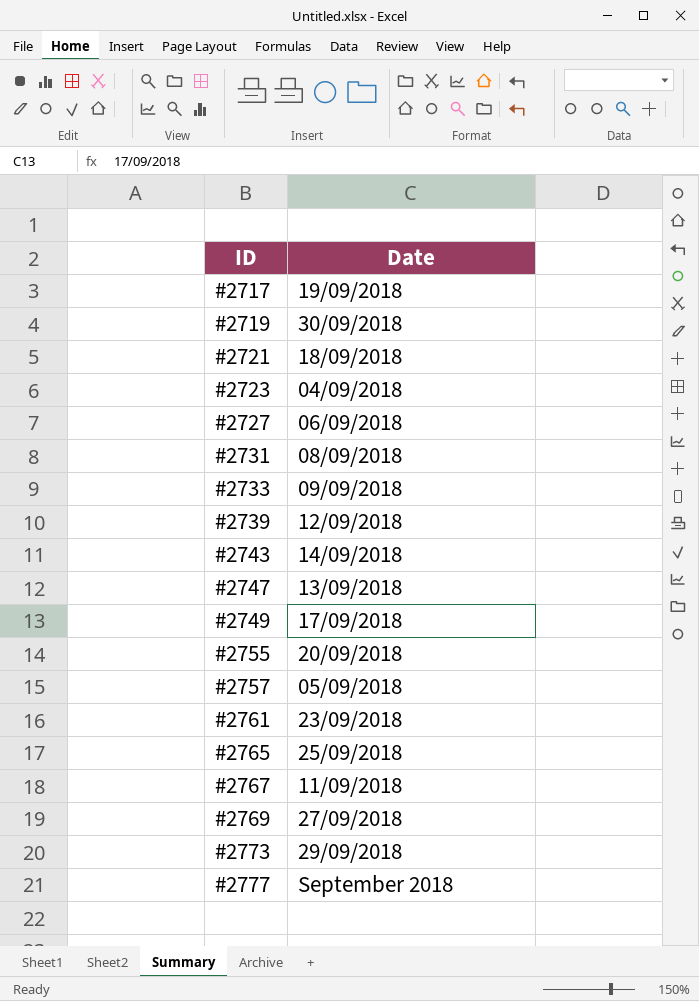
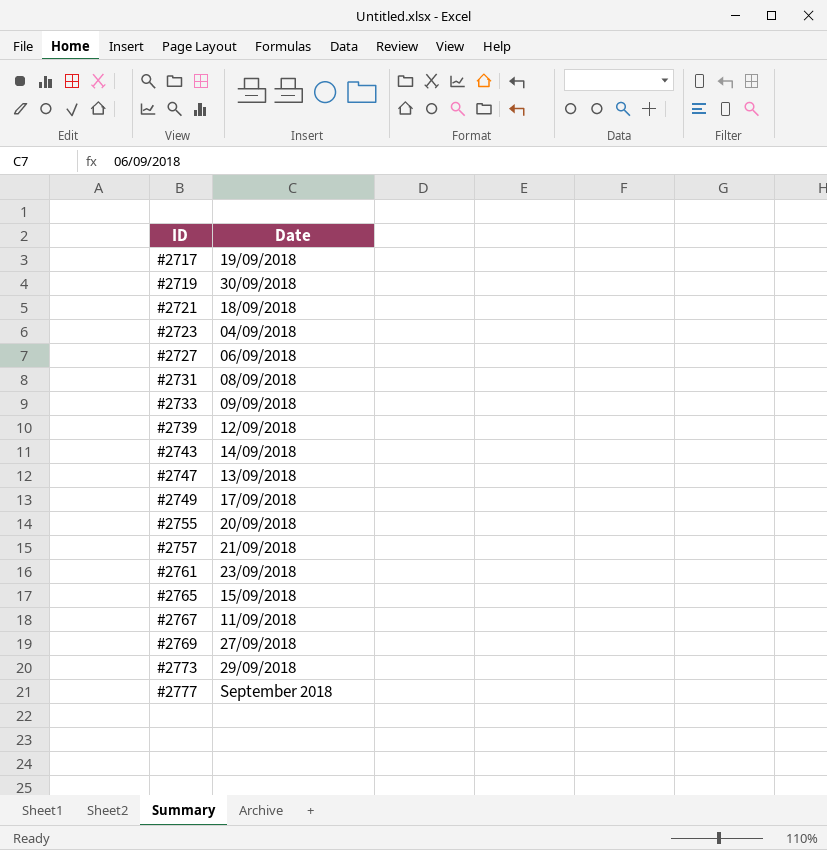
#2757 | Date: 05/09/2018 -> 21/09/2018
#2765 | Date: 25/09/2018 -> 15/09/2018

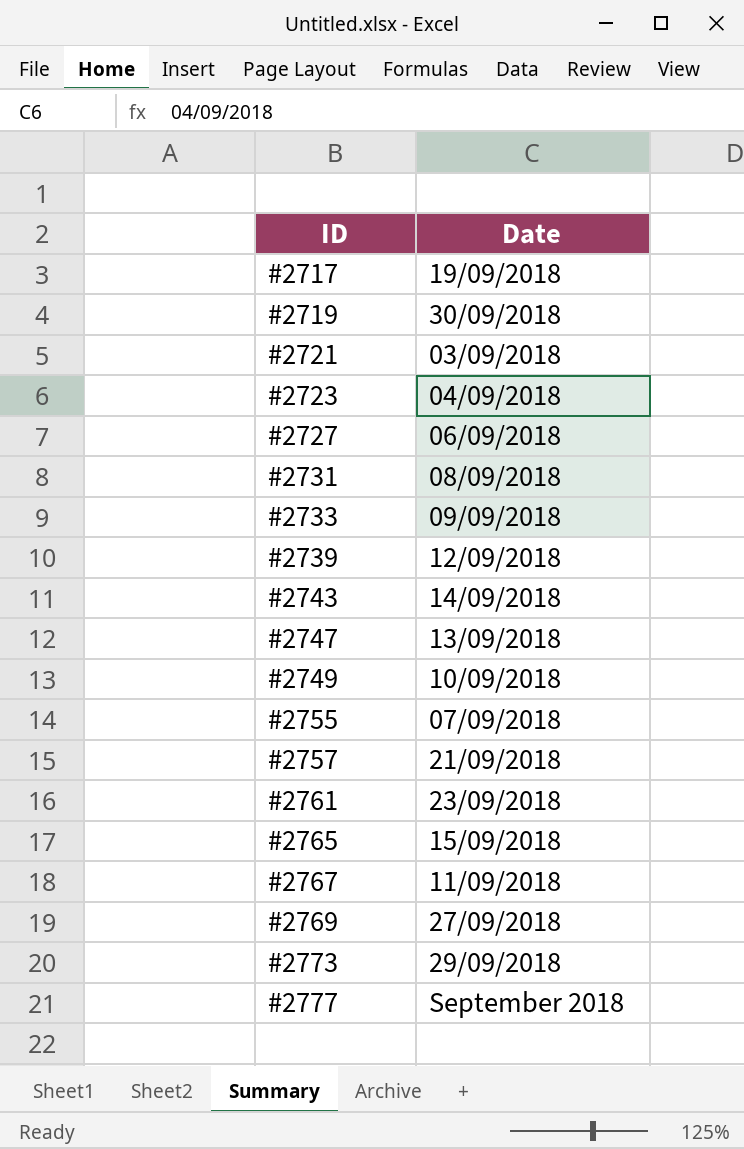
#2721 | Date: 18/09/2018 -> 03/09/2018
#2749 | Date: 17/09/2018 -> 10/09/2018
#2755 | Date: 20/09/2018 -> 07/09/2018

